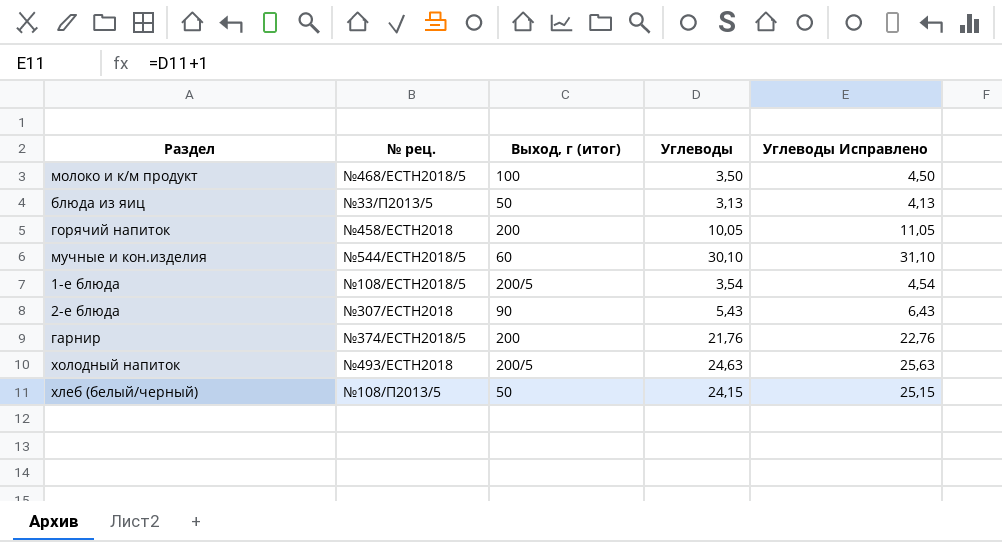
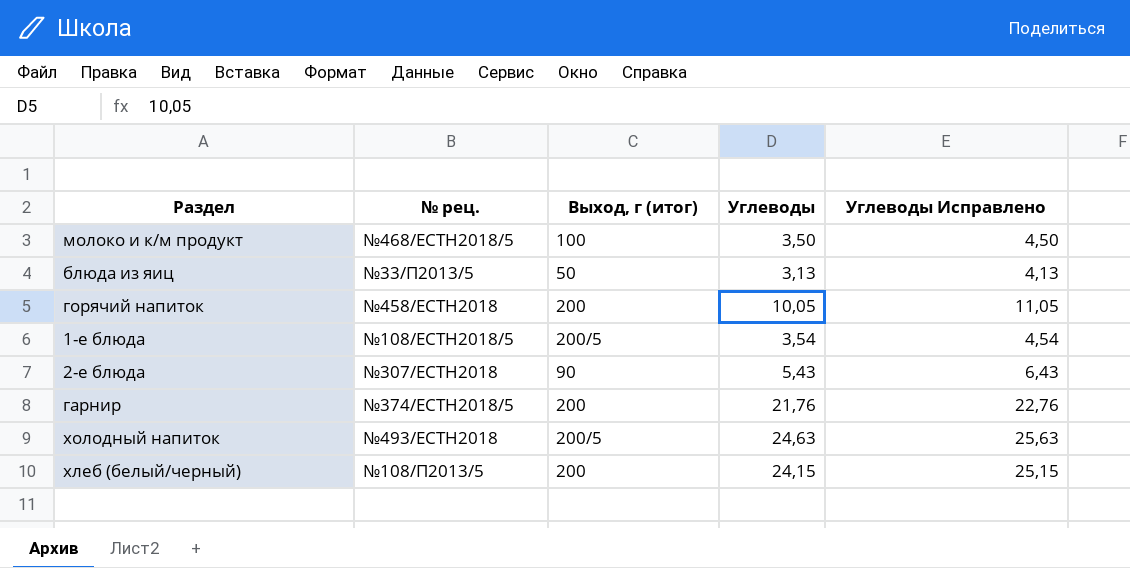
row мучные и кон.изделия: №544/ЕСТН2018/5 | 60 | 30,10 | 31,10 -> none
хлеб (белый/черный) | Выход, г (итог): 50 -> 200

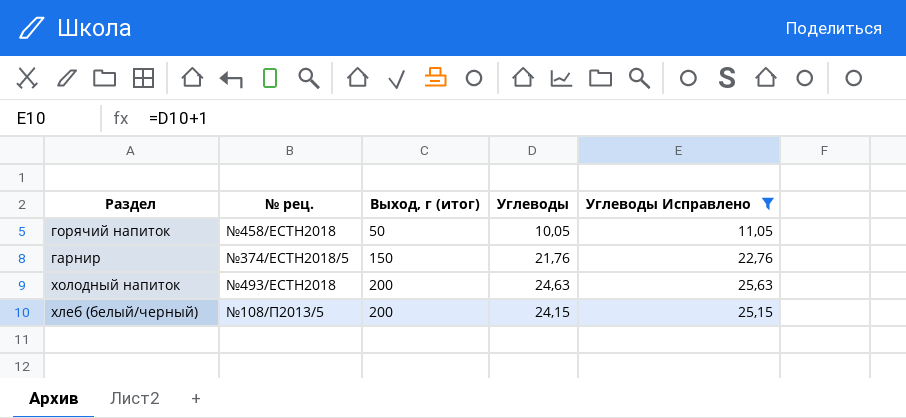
filter: none -> Углеводы Исправлено >= 11,05
горячий напиток | Выход, г (итог): 200 -> 50
гарнир | Выход, г (итог): 200 -> 150
холодный напиток | Выход, г (итог): 200/5 -> 200

